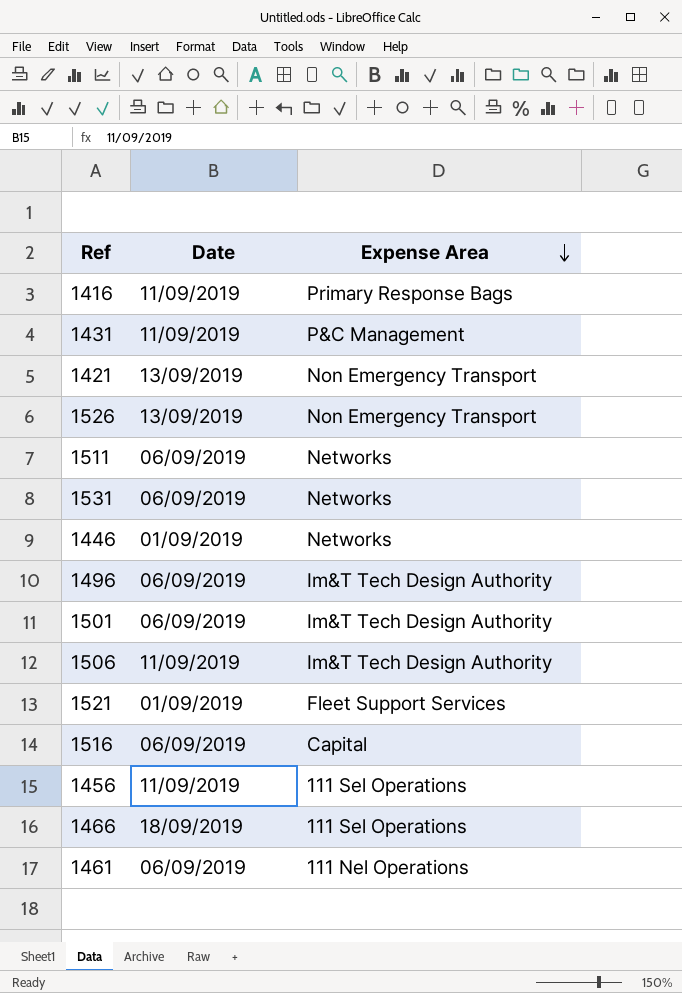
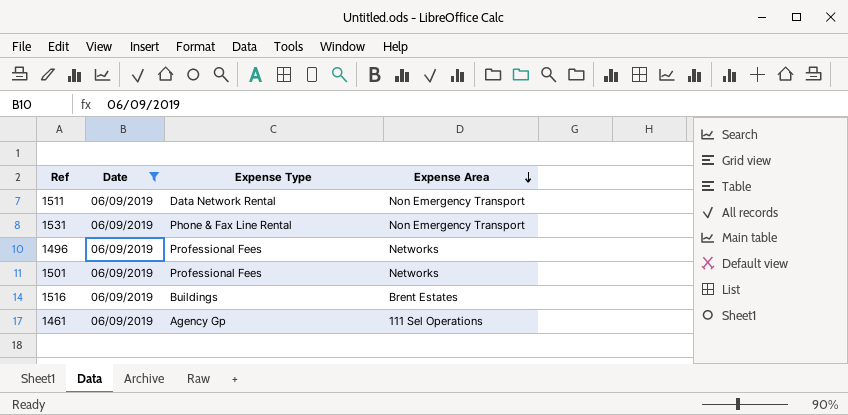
filter: none -> Date = 06/09/2019
column Expense Type | position: none -> 3
1511 | Expense Area: Networks -> Non Emergency Transport
1531 | Expense Area: Networks -> Non Emergency Transport
1496 | Expense Area: Im&T Tech Design Authority -> Networks
1501 | Expense Area: Im&T Tech Design Authority -> Networks
1516 | Expense Area: Capital -> Brent Estates
1461 | Expense Area: 111 Nel Operations -> 111 Sel Operations

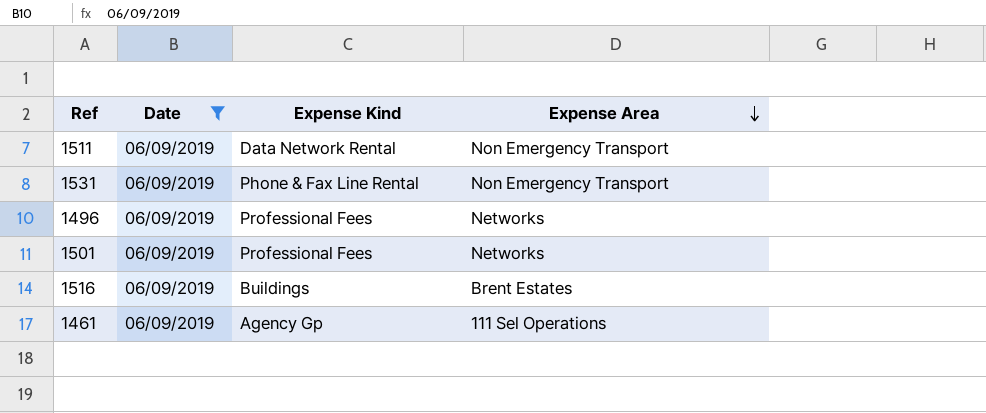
column name: Expense Type -> Expense Kind

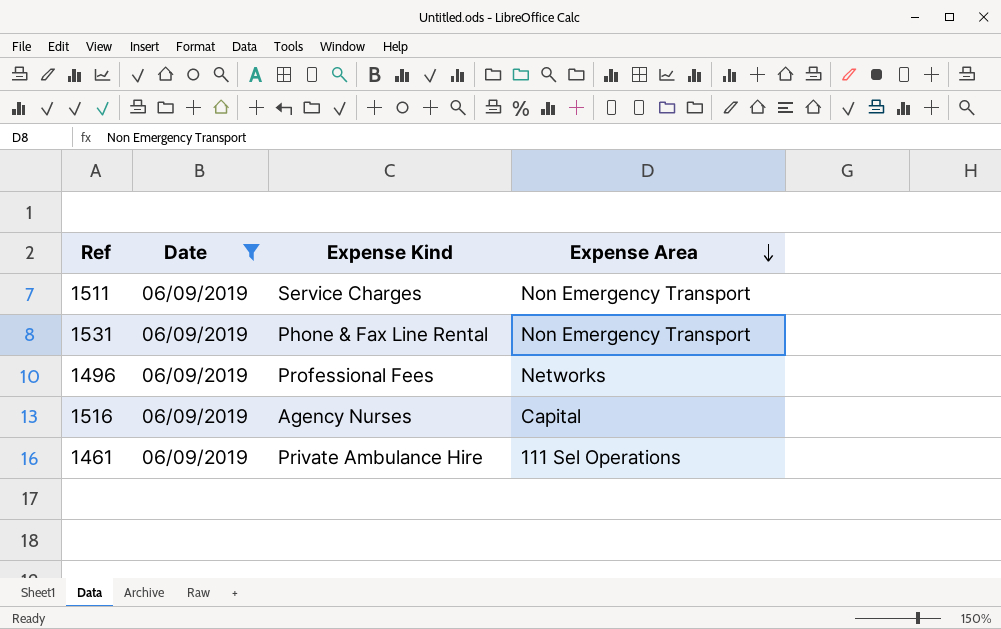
row 1501: 06/09/2019 | Professional Fees | Networks -> none
1511 | Expense Kind: Data Network Rental -> Service Charges
1516 | Expense Kind: Buildings -> Agency Nurses
1516 | Expense Area: Brent Estates -> Capital
1461 | Expense Kind: Agency Gp -> Private Ambulance Hire

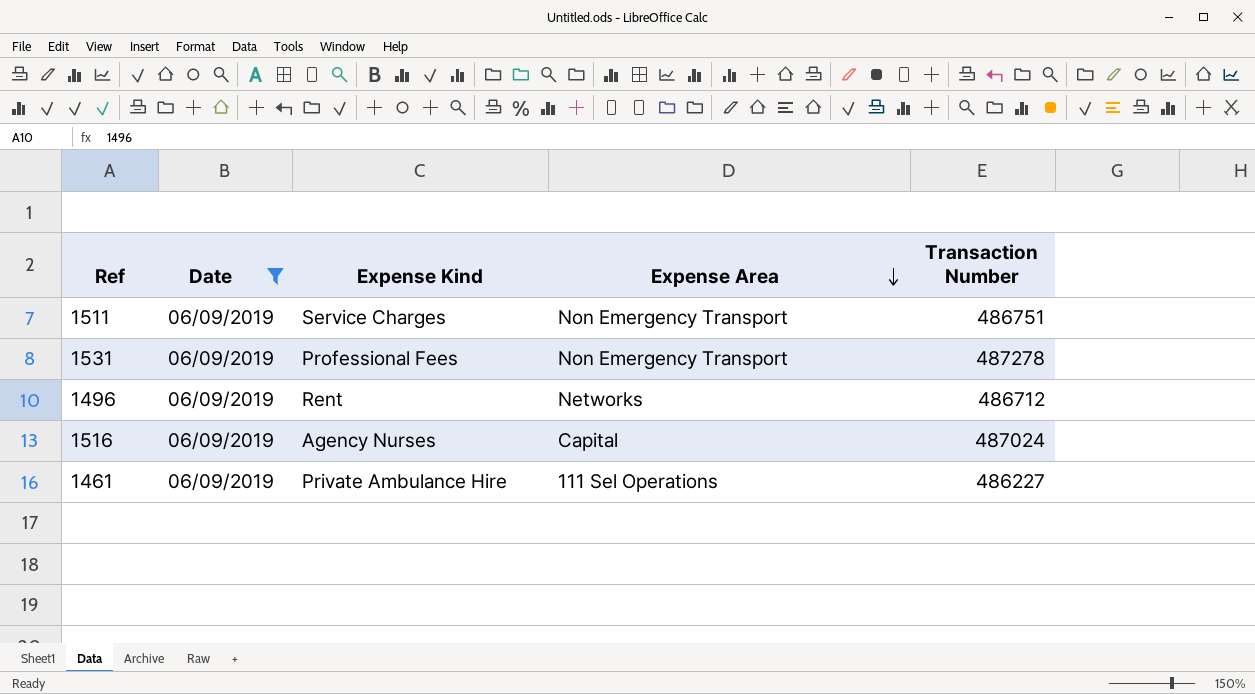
column Transaction Number | position: none -> 5
1531 | Expense Kind: Phone & Fax Line Rental -> Professional Fees
1496 | Expense Kind: Professional Fees -> Rent

